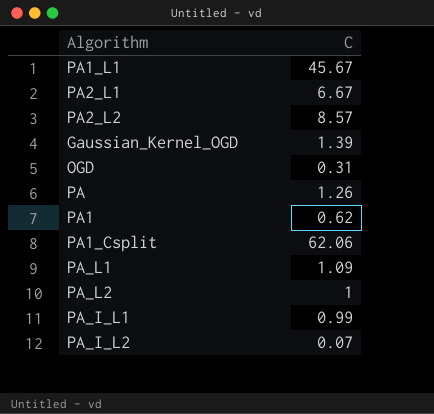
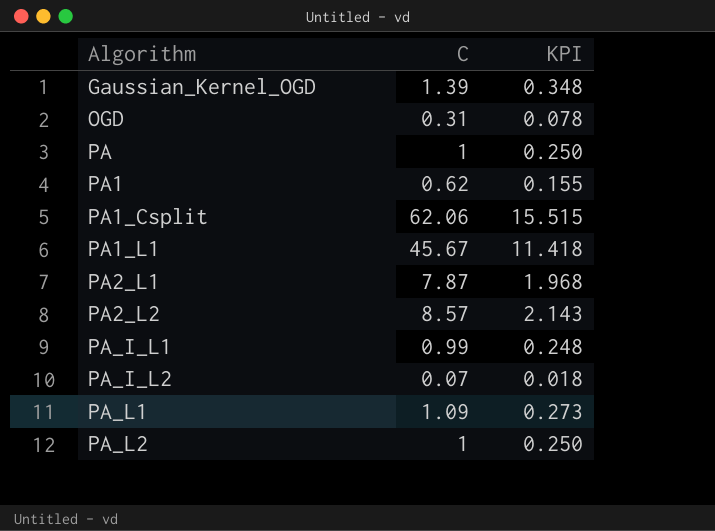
row order: none -> Algorithm ascending
column KPI | formula: none -> [C] * 0.25
PA | C: 1.26 -> 1
PA2_L1 | C: 6.67 -> 7.87

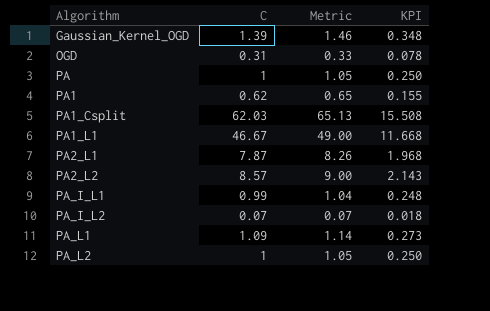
column Metric | formula: none -> [C] * 1.05
PA1_Csplit | C: 62.06 -> 62.03
PA1_Csplit | KPI: 15.515 -> 15.508
PA1_L1 | C: 45.67 -> 46.67
PA1_L1 | KPI: 11.418 -> 11.668

